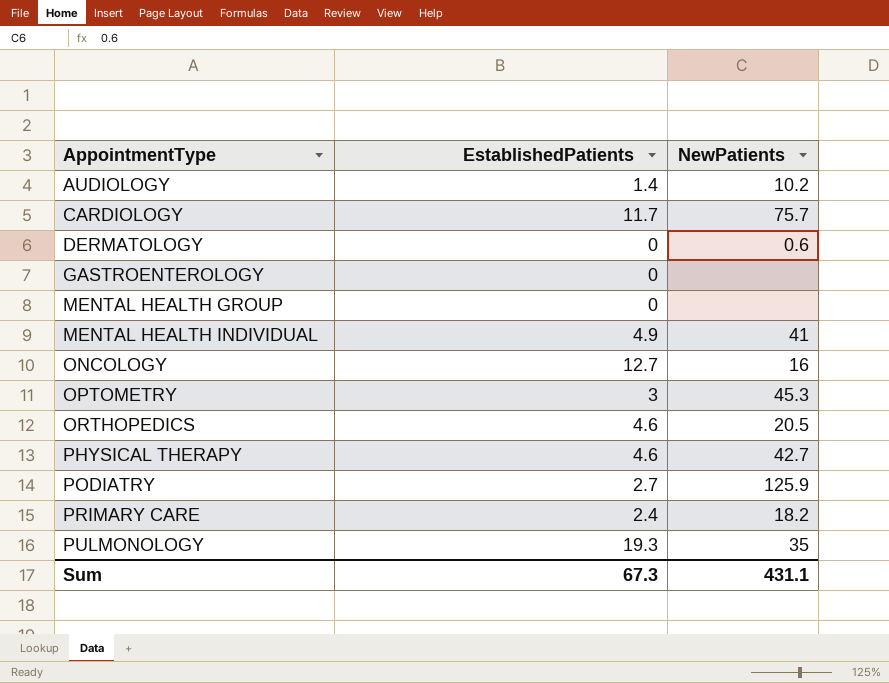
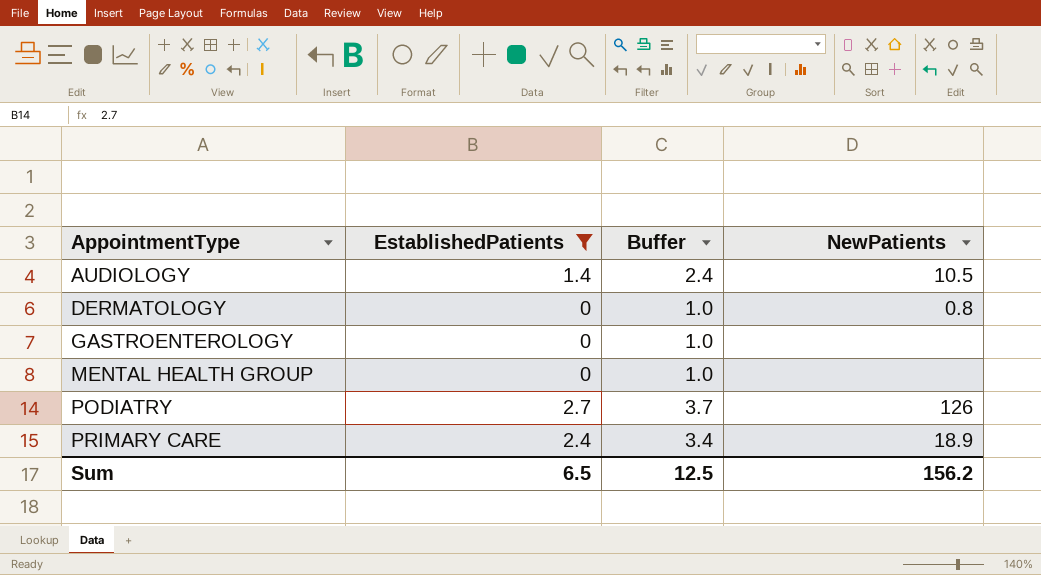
filter: none -> EstablishedPatients <= 2.7
column Buffer | formula: none -> [EstablishedPatients] + 1
AUDIOLOGY | NewPatients: 10.2 -> 10.5
DERMATOLOGY | NewPatients: 0.6 -> 0.8
PODIATRY | NewPatients: 125.9 -> 126
PRIMARY CARE | NewPatients: 18.2 -> 18.9
Sum | EstablishedPatients: 67.3 -> 6.5
Sum | NewPatients: 431.1 -> 156.2

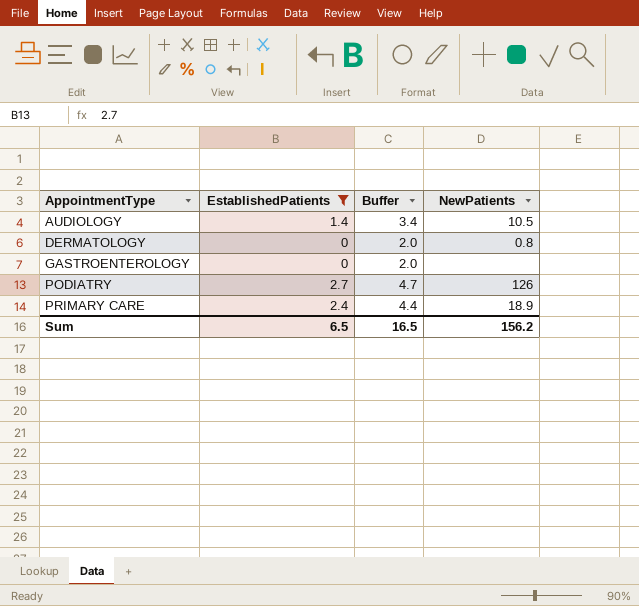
column Buffer | formula: [EstablishedPatients] + 1 -> [EstablishedPatients] + 2
row MENTAL HEALTH GROUP: 0 | 1.0 | none -> none
Sum | Buffer: 12.5 -> 16.5

